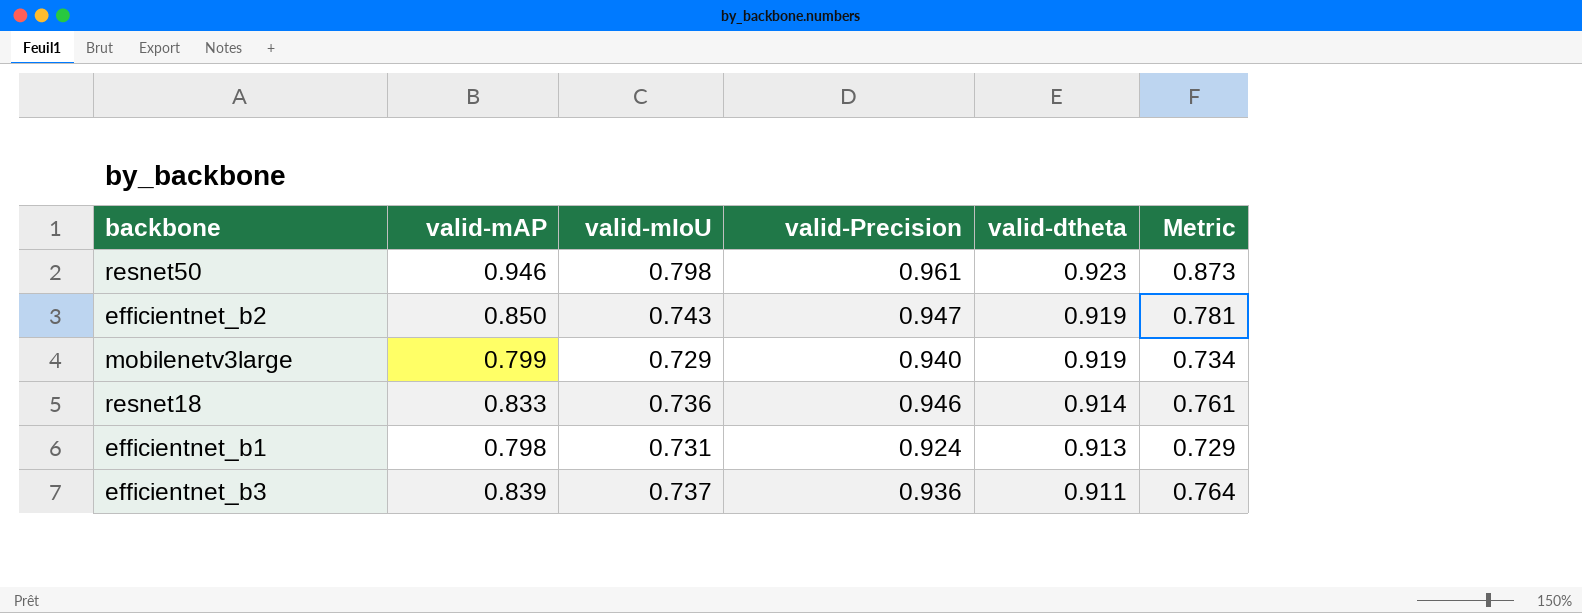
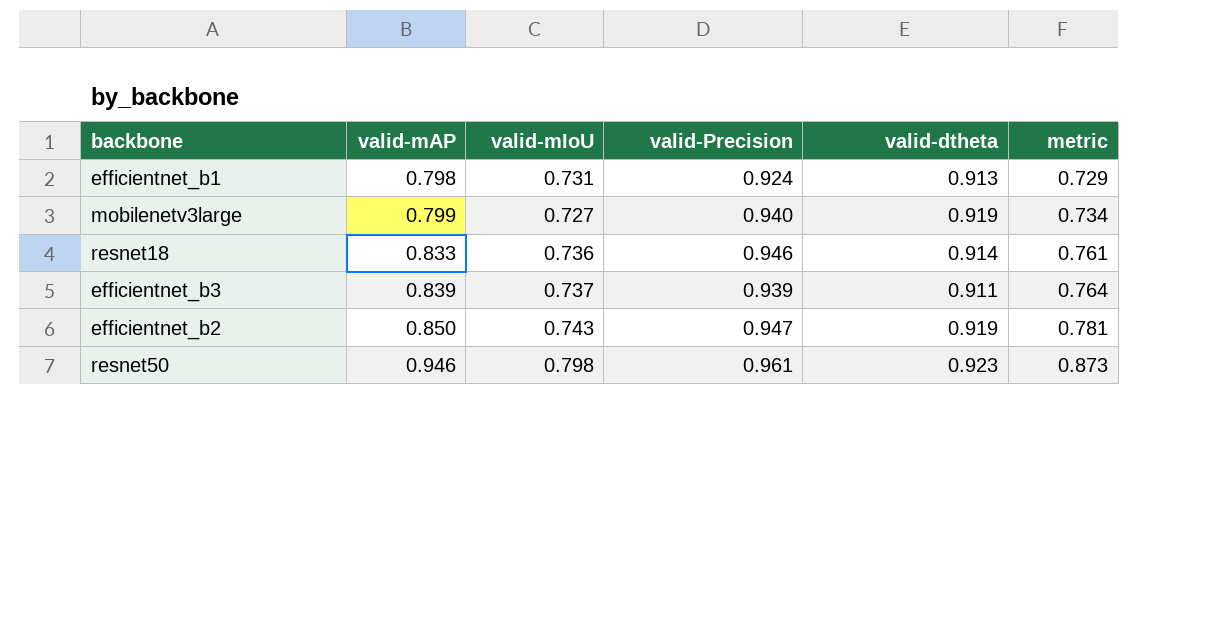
row order: valid-dtheta descending -> valid-mAP ascending
column name: Metric -> metric
mobilenetv3large | valid-mIoU: 0.729 -> 0.727
efficientnet_b3 | valid-Precision: 0.936 -> 0.939

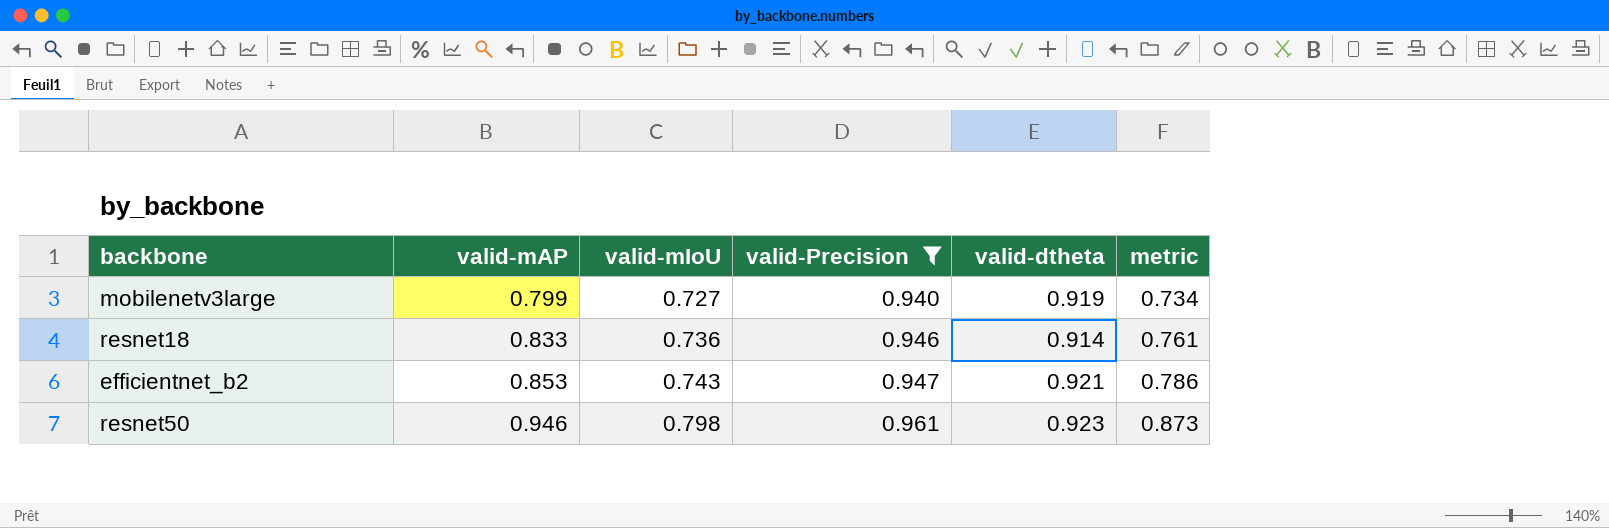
filter: none -> valid-Precision >= 0.940
efficientnet_b2 | valid-mAP: 0.850 -> 0.853
efficientnet_b2 | valid-dtheta: 0.919 -> 0.921
efficientnet_b2 | metric: 0.781 -> 0.786

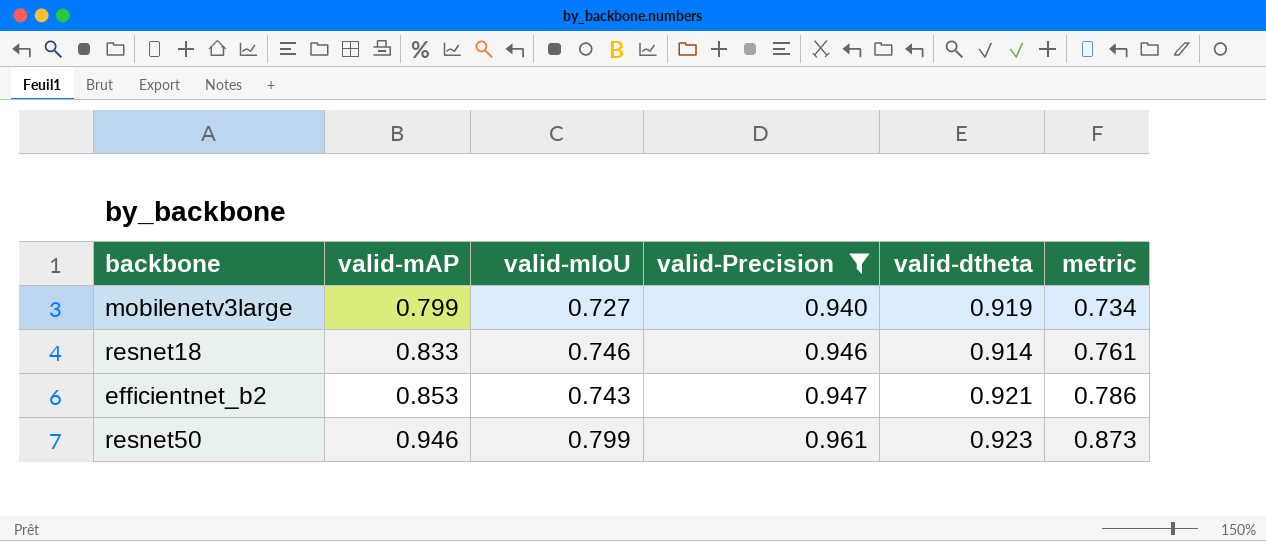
resnet18 | valid-mIoU: 0.736 -> 0.746
resnet50 | valid-mIoU: 0.798 -> 0.799

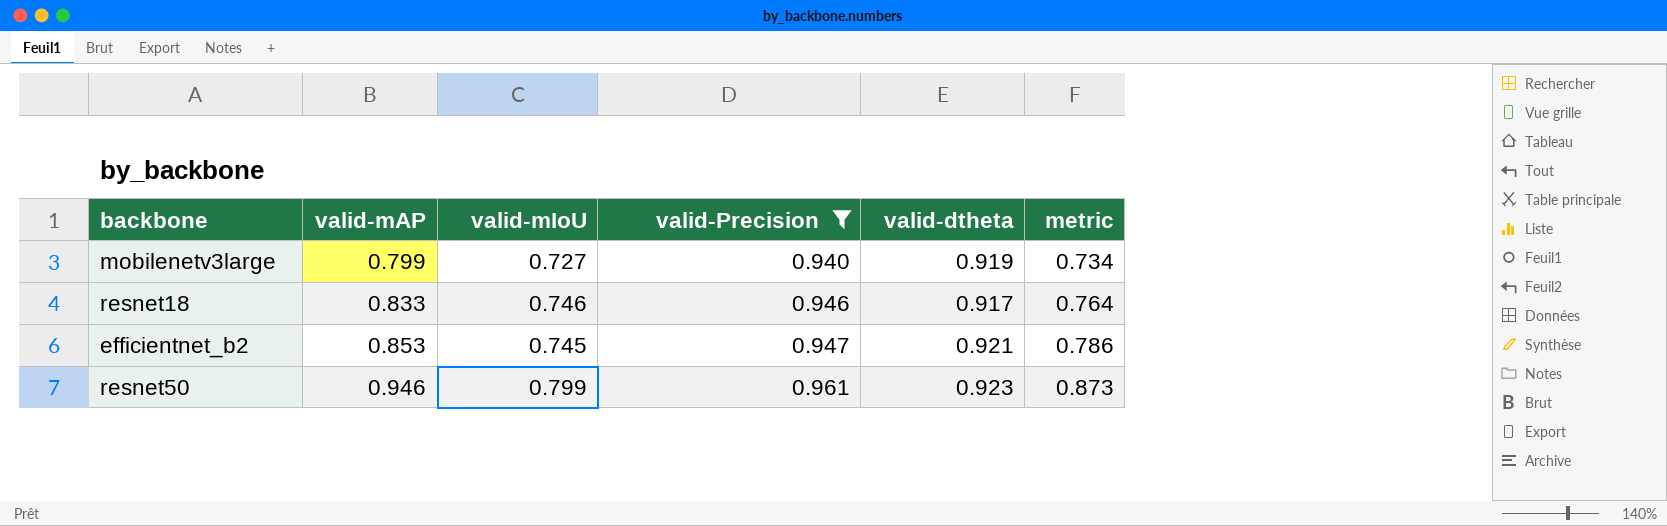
resnet18 | valid-dtheta: 0.914 -> 0.917
resnet18 | metric: 0.761 -> 0.764
efficientnet_b2 | valid-mIoU: 0.743 -> 0.745

